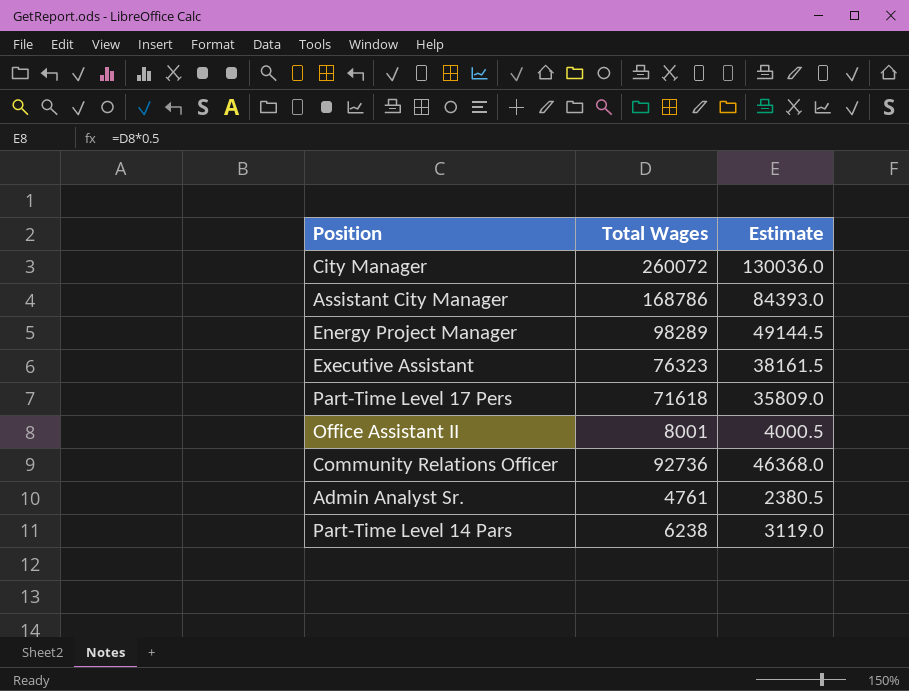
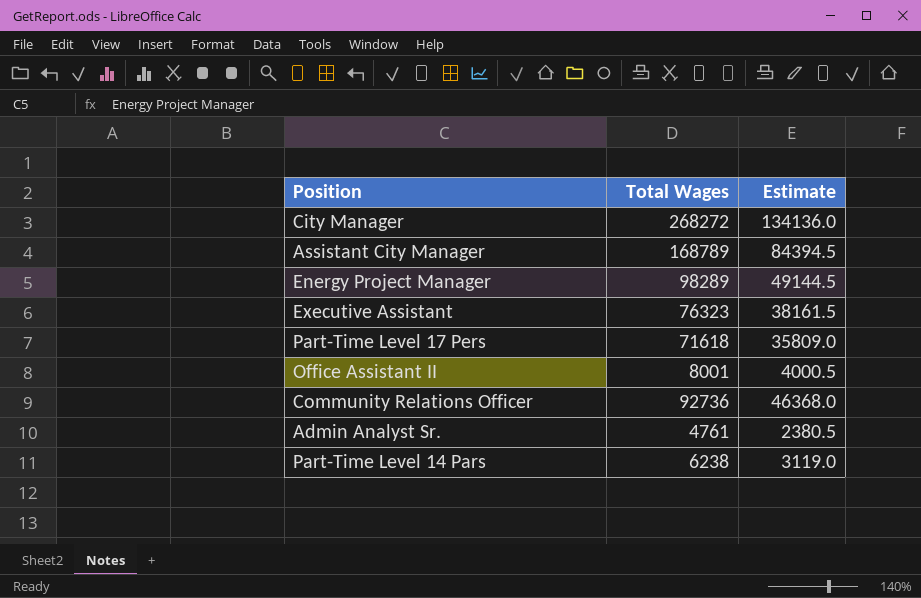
City Manager | Total Wages: 260072 -> 268272
City Manager | Estimate: 130036.0 -> 134136.0
Assistant City Manager | Total Wages: 168786 -> 168789
Assistant City Manager | Estimate: 84393.0 -> 84394.5

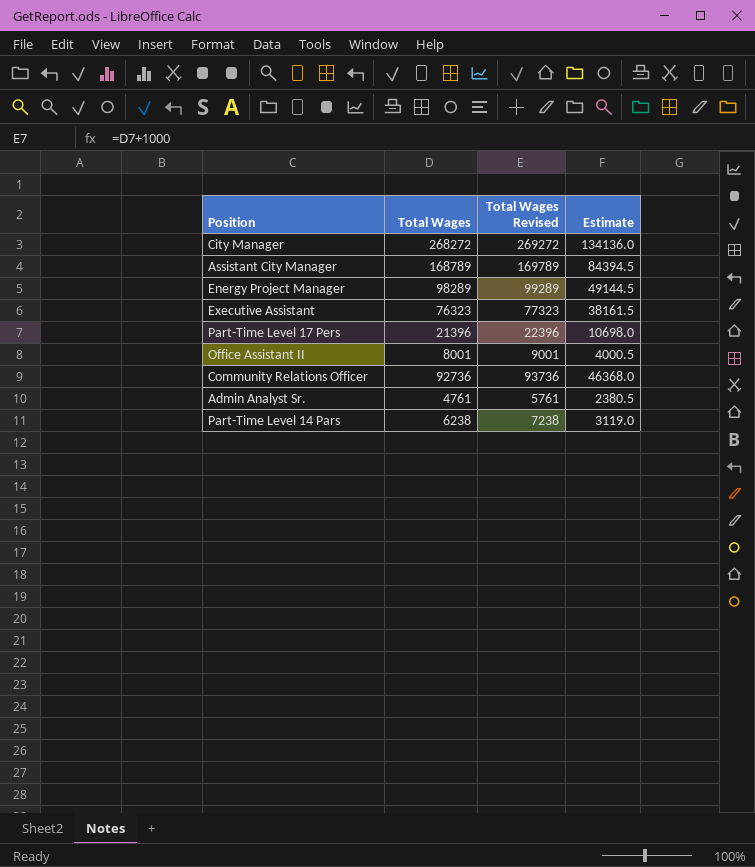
column Total Wages Revised | formula: none -> [Total Wages] + 1000
Part-Time Level 17 Pers | Total Wages: 71618 -> 21396
Part-Time Level 17 Pers | Estimate: 35809.0 -> 10698.0

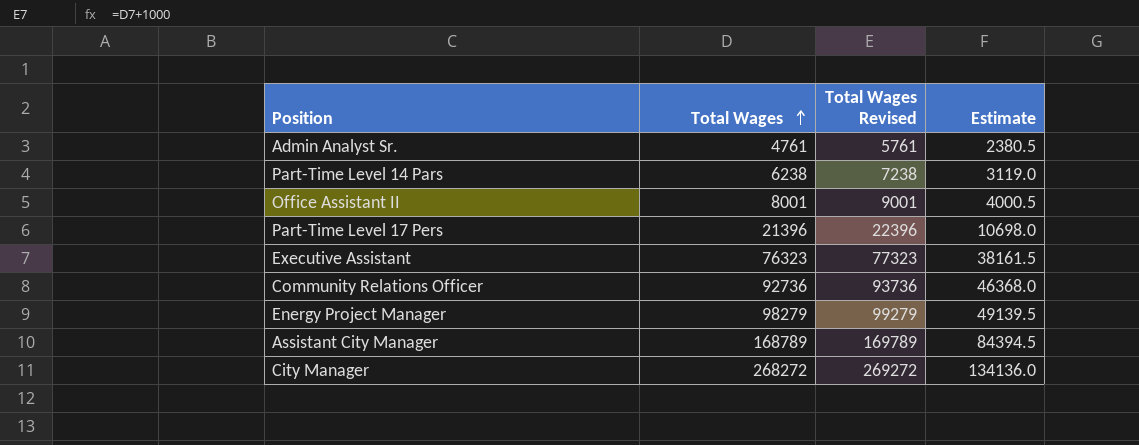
row order: none -> Total Wages ascending
Energy Project Manager | Total Wages: 98289 -> 98279
Energy Project Manager | Total Wages Revised: 99289 -> 99279
Energy Project Manager | Estimate: 49144.5 -> 49139.5

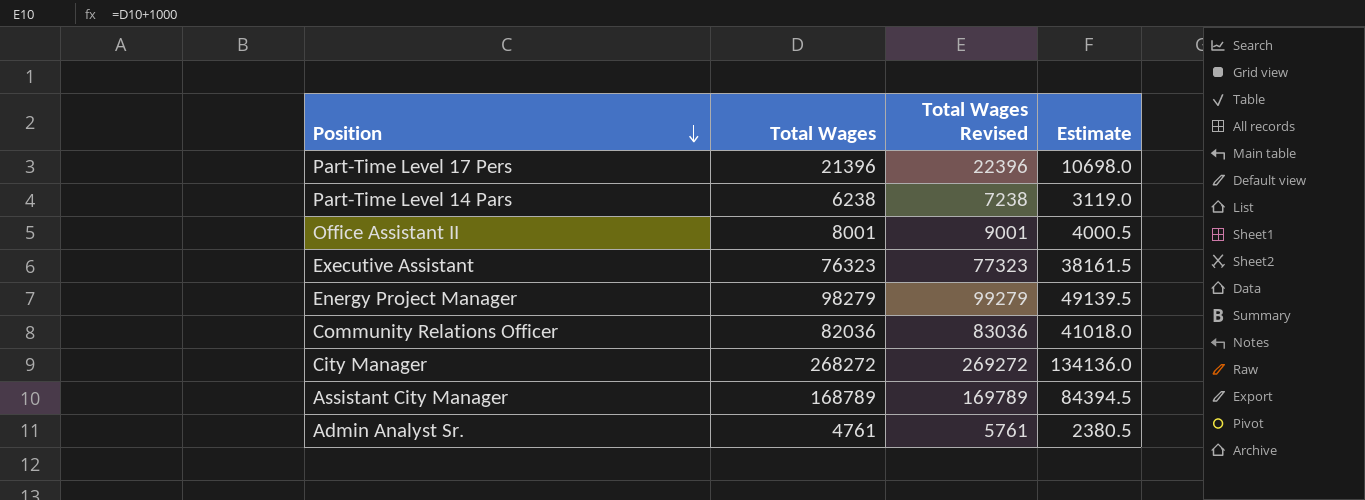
row order: Total Wages ascending -> Position descending
Community Relations Officer | Total Wages: 92736 -> 82036
Community Relations Officer | Total Wages Revised: 93736 -> 83036
Community Relations Officer | Estimate: 46368.0 -> 41018.0

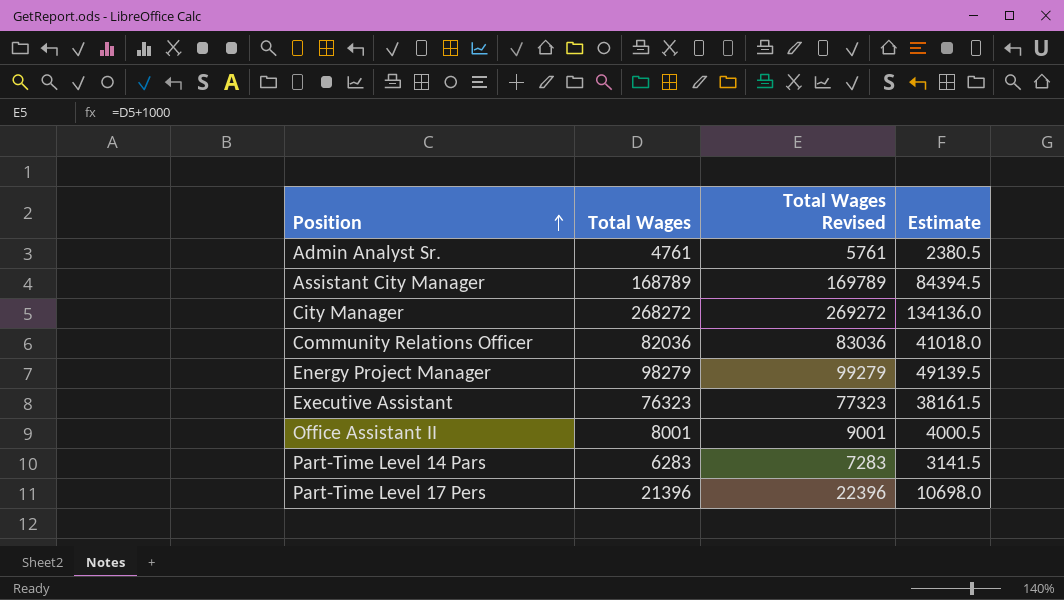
row order: Position descending -> Position ascending
Part-Time Level 14 Pars | Total Wages: 6238 -> 6283
Part-Time Level 14 Pars | Total Wages Revised: 7238 -> 7283
Part-Time Level 14 Pars | Estimate: 3119.0 -> 3141.5

